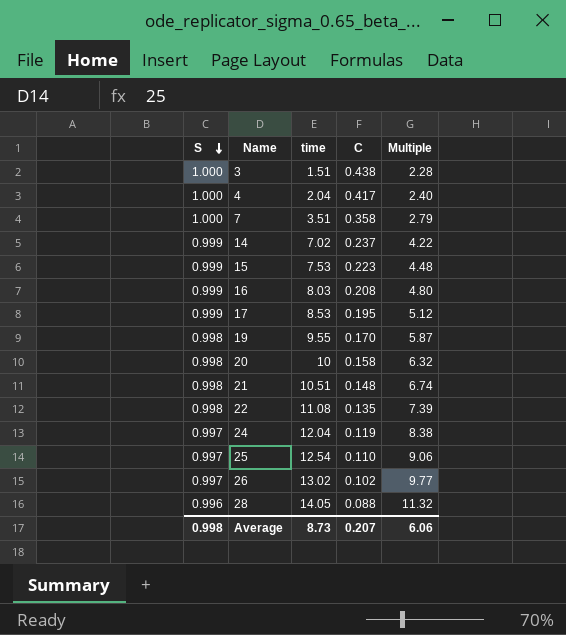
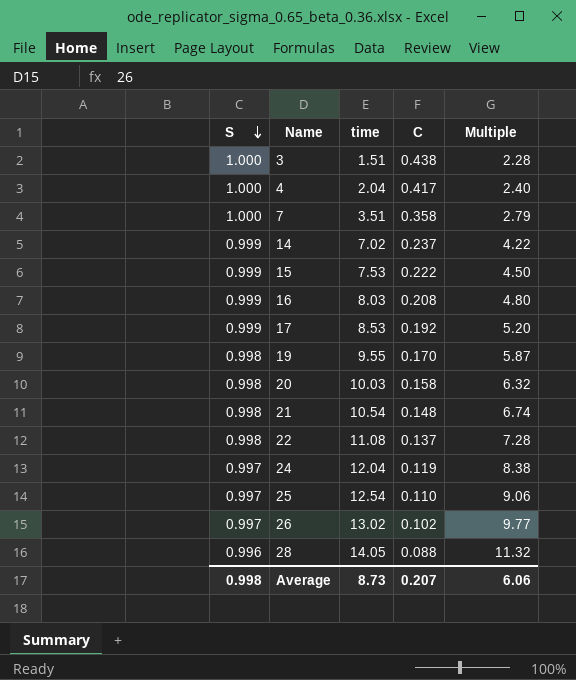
15 | C: 0.223 -> 0.222
15 | Multiple: 4.48 -> 4.50
17 | C: 0.195 -> 0.192
17 | Multiple: 5.12 -> 5.20
20 | time: 10 -> 10.03
21 | time: 10.51 -> 10.54
22 | C: 0.135 -> 0.137
22 | Multiple: 7.39 -> 7.28

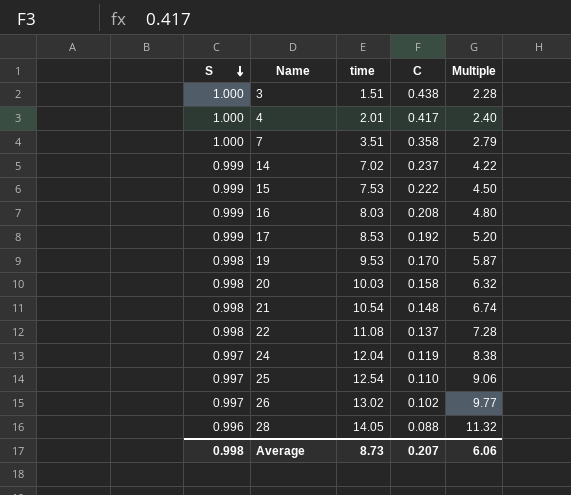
4 | time: 2.04 -> 2.01
19 | time: 9.55 -> 9.53

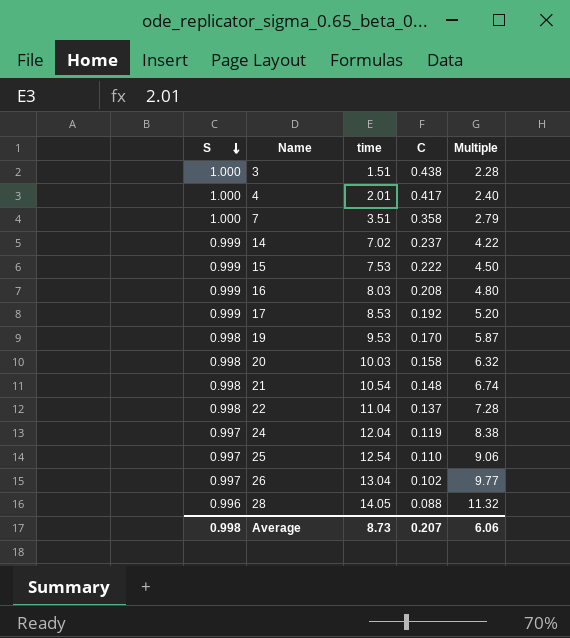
22 | time: 11.08 -> 11.04
26 | time: 13.02 -> 13.04

